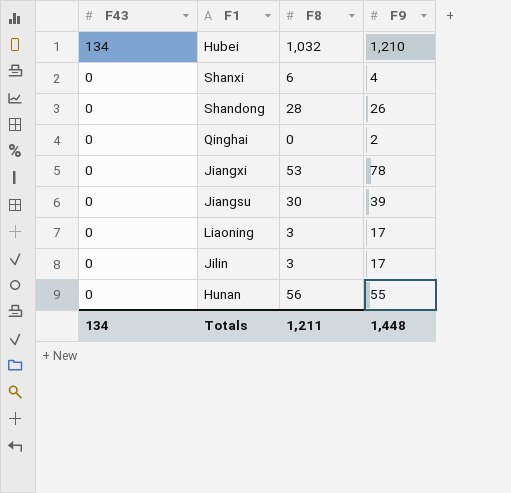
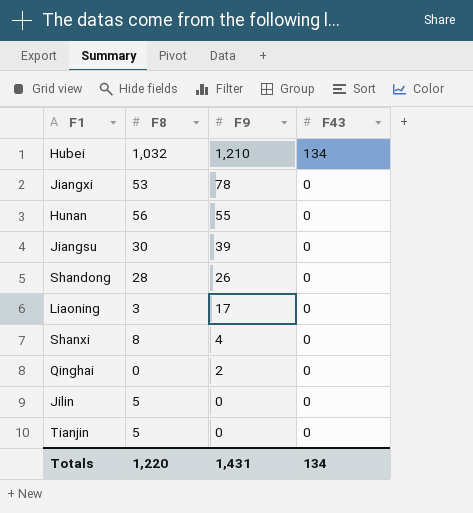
row order: F43 descending -> F9 descending
column F43 | position: 1 -> 4
Shanxi | F8: 6 -> 8
Jilin | F8: 3 -> 5
Jilin | F9: 17 -> 0
row Tianjin: none -> 5 | 0 | 0
Totals | F8: 1,211 -> 1,220
Totals | F9: 1,448 -> 1,431

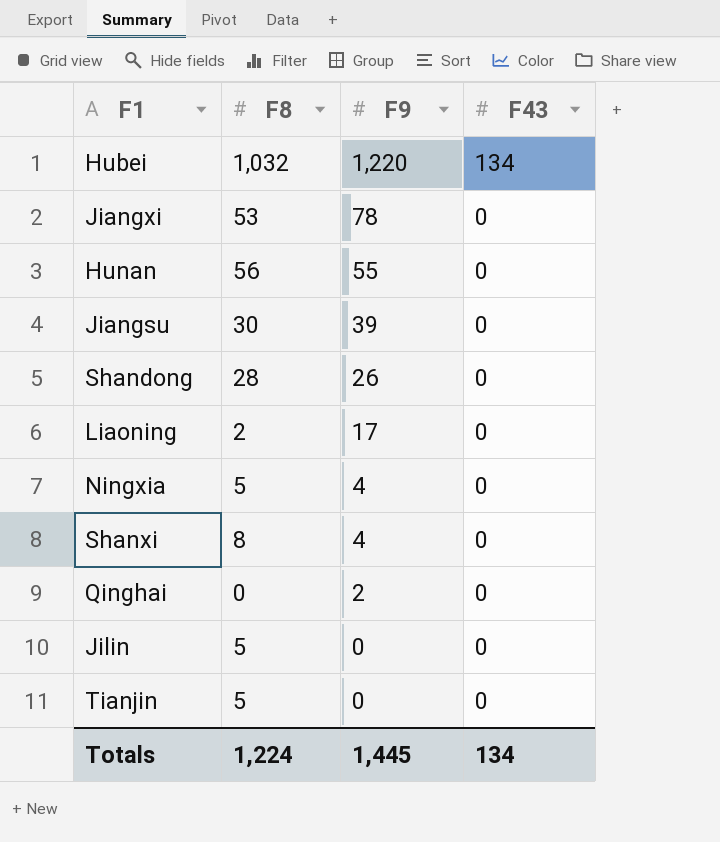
Hubei | F9: 1,210 -> 1,220
Liaoning | F8: 3 -> 2
row Ningxia: none -> 5 | 4 | 0
Totals | F8: 1,220 -> 1,224
Totals | F9: 1,431 -> 1,445

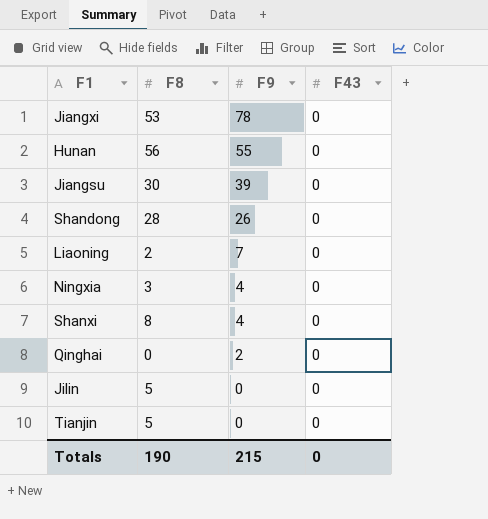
row Hubei: 1,032 | 1,220 | 134 -> none
Liaoning | F9: 17 -> 7
Ningxia | F8: 5 -> 3
Totals | F8: 1,224 -> 190
Totals | F9: 1,445 -> 215
Totals | F43: 134 -> 0

